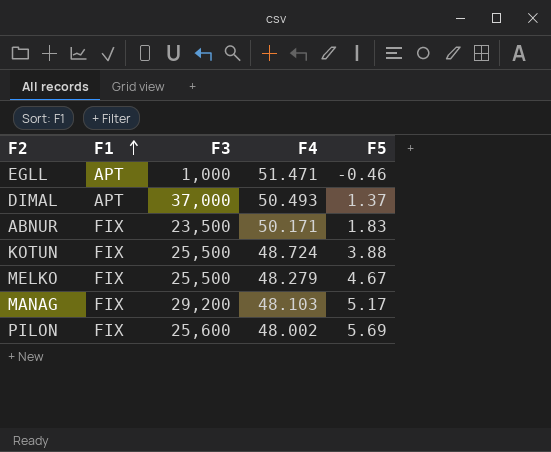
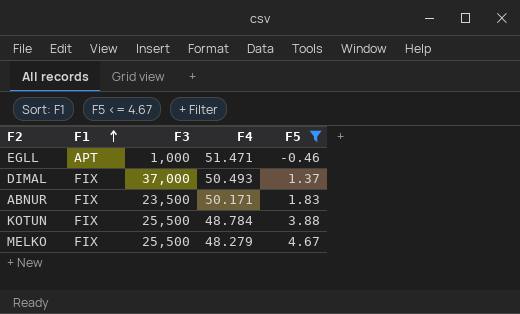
filter: none -> F5 <= 4.67
DIMAL | F1: APT -> FIX
KOTUN | F4: 48.724 -> 48.784

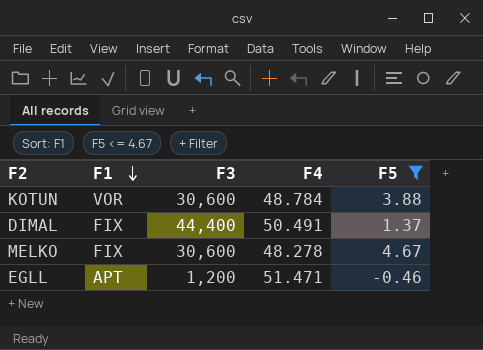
row order: F1 ascending -> F1 descending
row ABNUR: FIX | 23,500 | 50.171 | 1.83 -> none
KOTUN | F1: FIX -> VOR
KOTUN | F3: 25,500 -> 30,600
DIMAL | F3: 37,000 -> 44,400
DIMAL | F4: 50.493 -> 50.491
MELKO | F3: 25,500 -> 30,600
MELKO | F4: 48.279 -> 48.278
EGLL | F3: 1,000 -> 1,200

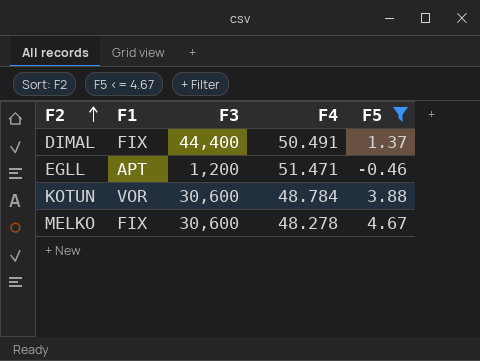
row order: F1 descending -> F2 ascending

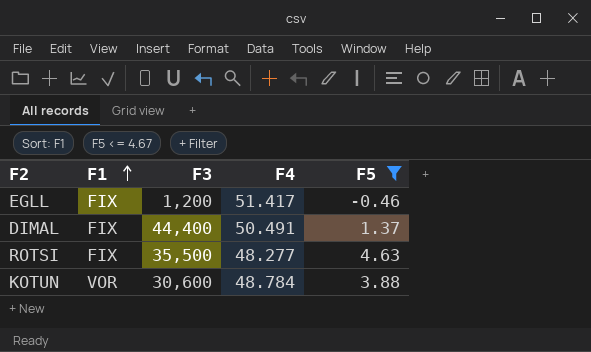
row order: F2 ascending -> F1 ascending
row MELKO: FIX | 30,600 | 48.278 | 4.67 -> none
EGLL | F1: APT -> FIX
EGLL | F4: 51.471 -> 51.417
row ROTSI: none -> FIX | 35,500 | 48.277 | 4.63

